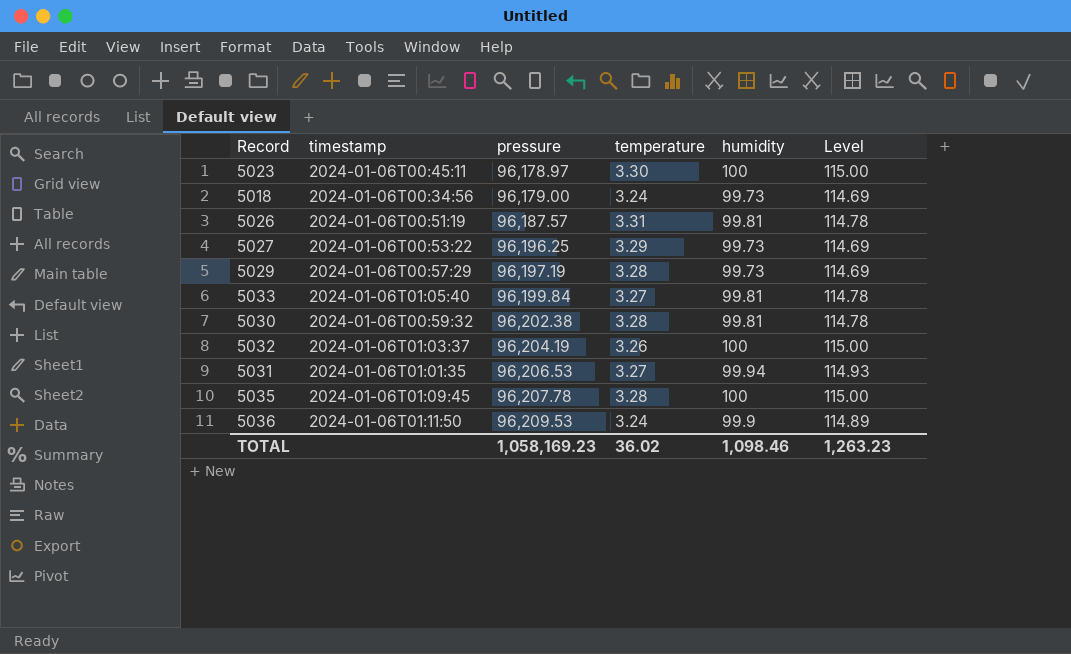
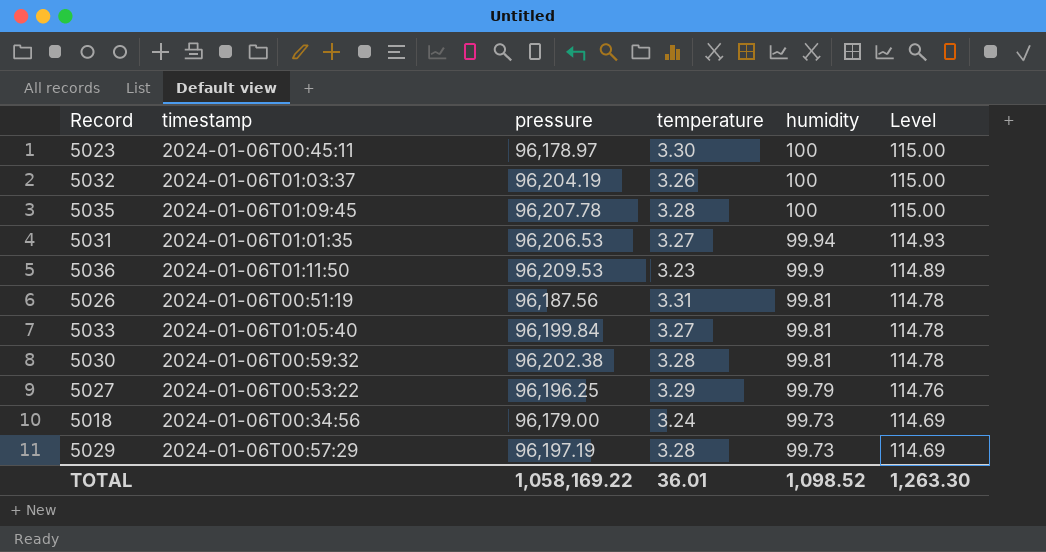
row order: pressure ascending -> humidity descending
5036 | temperature: 3.24 -> 3.23
5026 | pressure: 96,187.57 -> 96,187.56
5027 | humidity: 99.73 -> 99.79
5027 | Level: 114.69 -> 114.76
TOTAL | pressure: 1,058,169.23 -> 1,058,169.22
TOTAL | temperature: 36.02 -> 36.01
TOTAL | humidity: 1,098.46 -> 1,098.52
TOTAL | Level: 1,263.23 -> 1,263.30

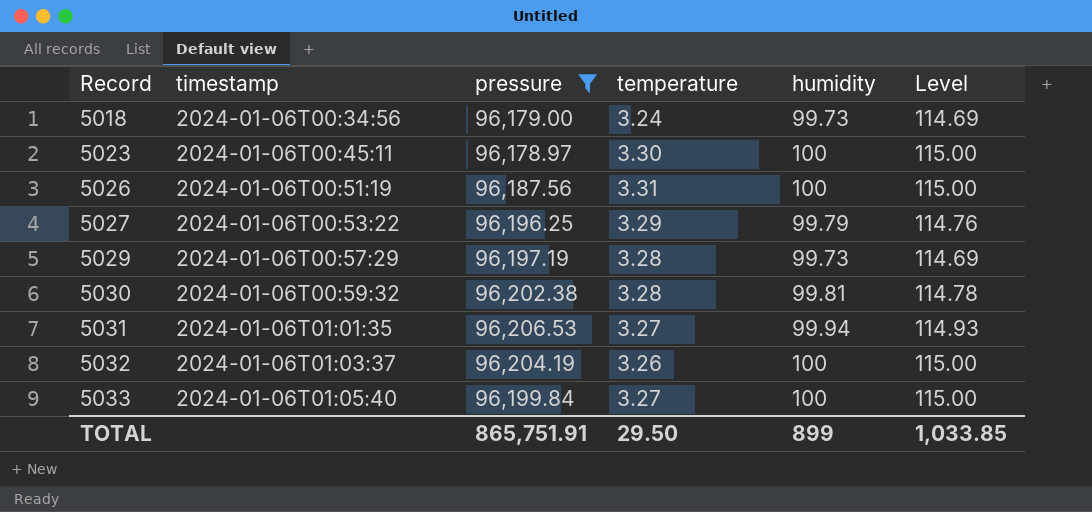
filter: none -> pressure <= 96,206.53
row order: humidity descending -> Record ascending
5026 | humidity: 99.81 -> 100
5026 | Level: 114.78 -> 115.00
5033 | humidity: 99.81 -> 100
5033 | Level: 114.78 -> 115.00
TOTAL | pressure: 1,058,169.22 -> 865,751.91
TOTAL | temperature: 36.01 -> 29.50
TOTAL | humidity: 1,098.52 -> 899
TOTAL | Level: 1,263.30 -> 1,033.85

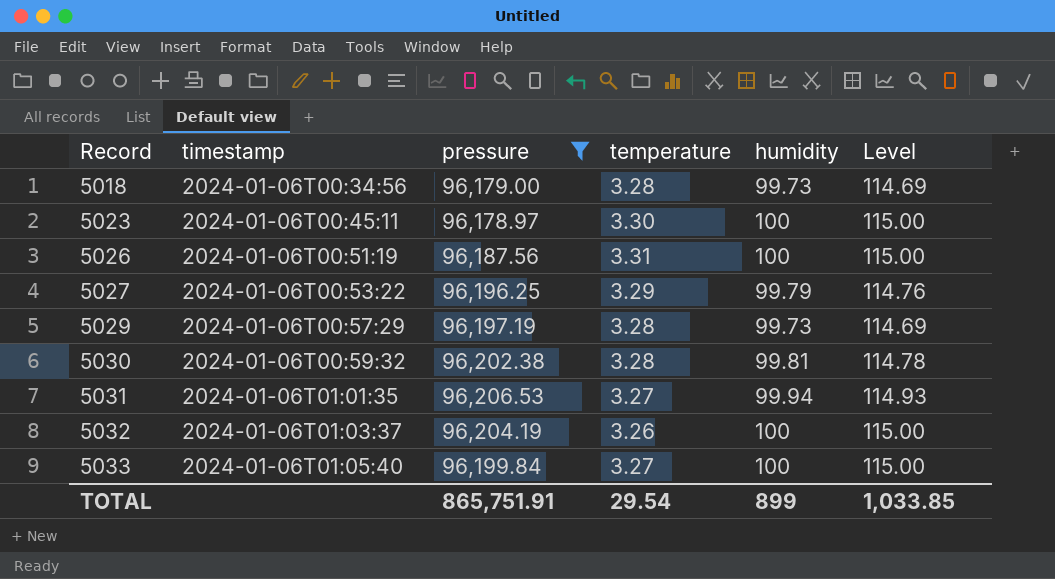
5018 | temperature: 3.24 -> 3.28
TOTAL | temperature: 29.50 -> 29.54

